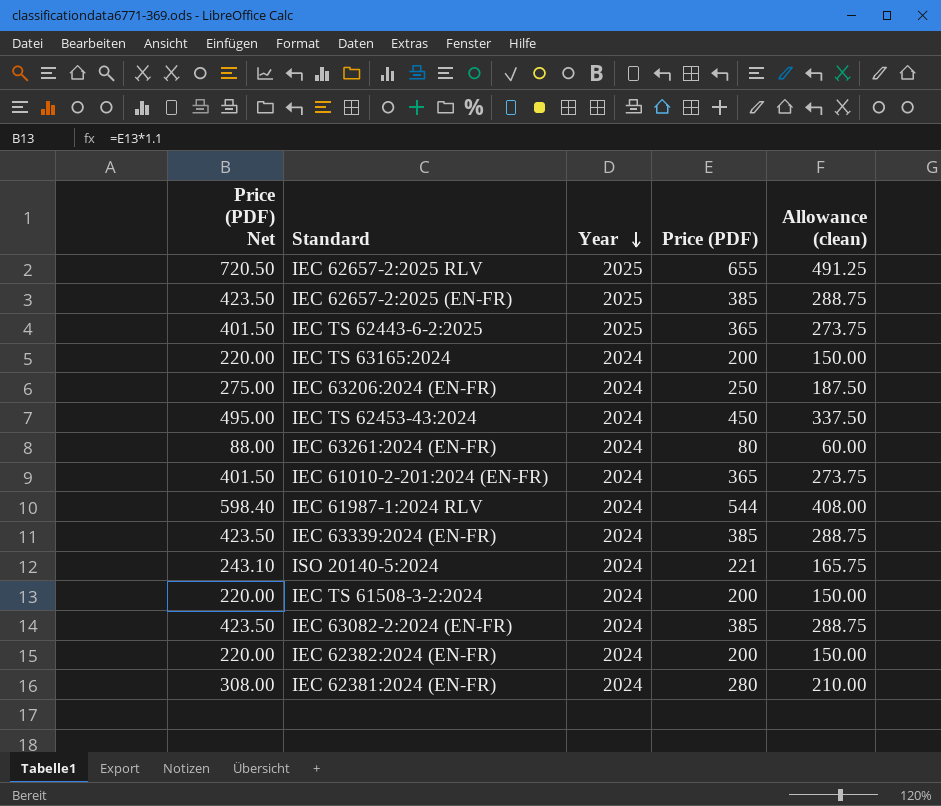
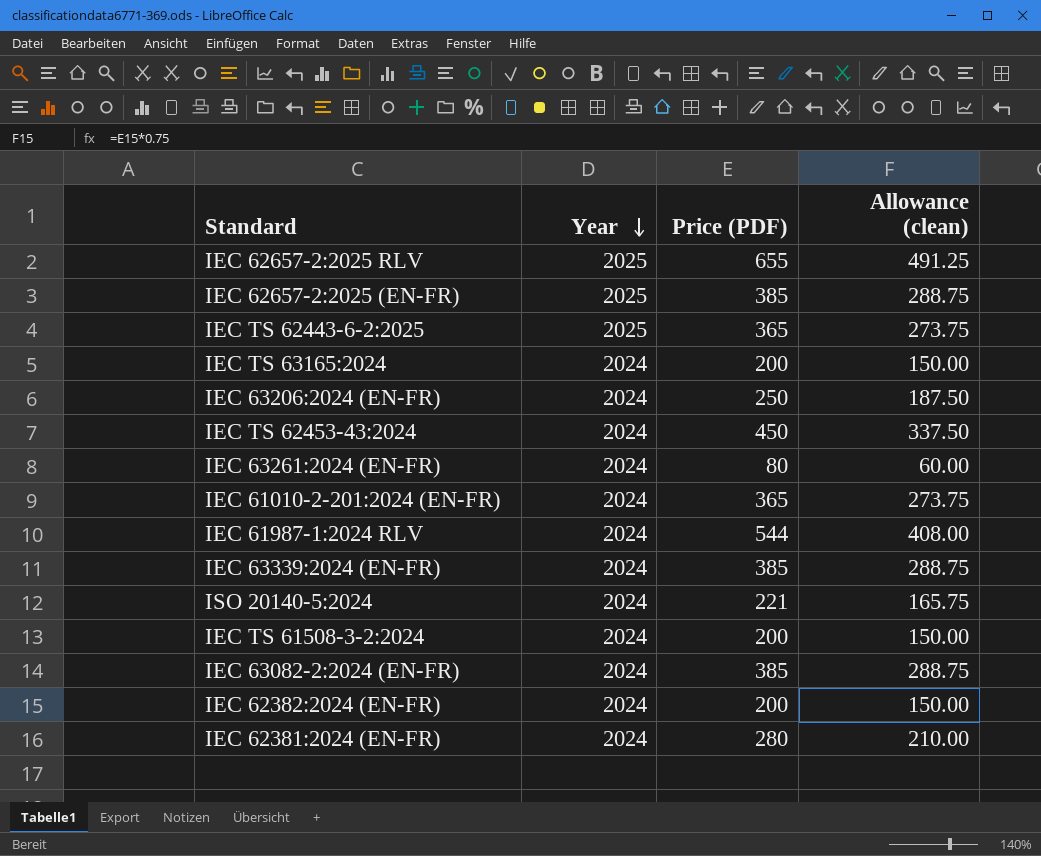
column Price (PDF) Net | formula: [Price (PDF)] * 1.1 -> none

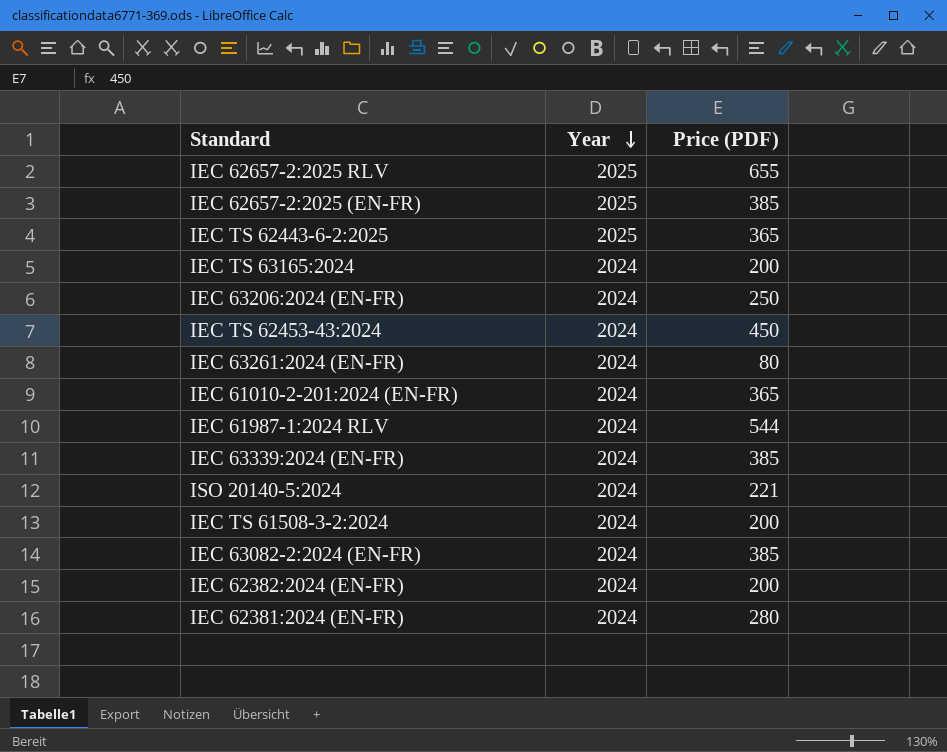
column Allowance (clean) | formula: [Price (PDF)] * 0.75 -> none

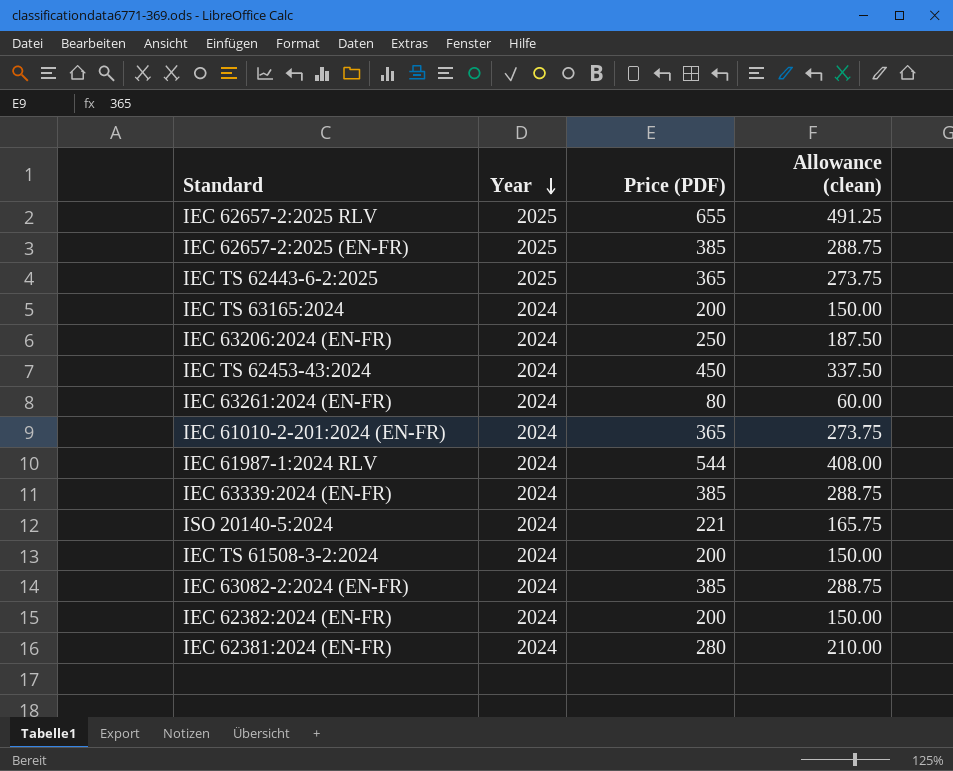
column Allowance (clean) | formula: none -> [Price (PDF)] * 0.75

